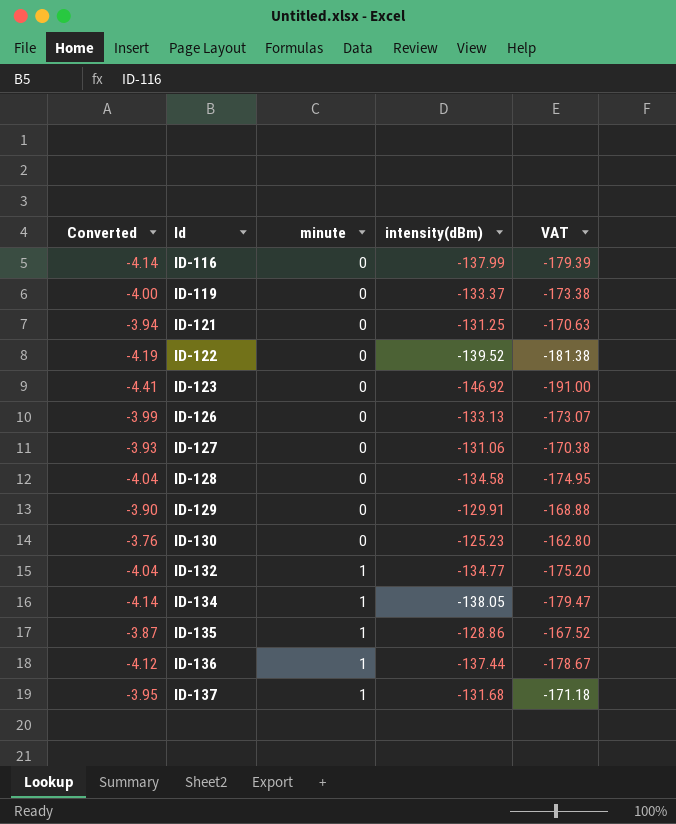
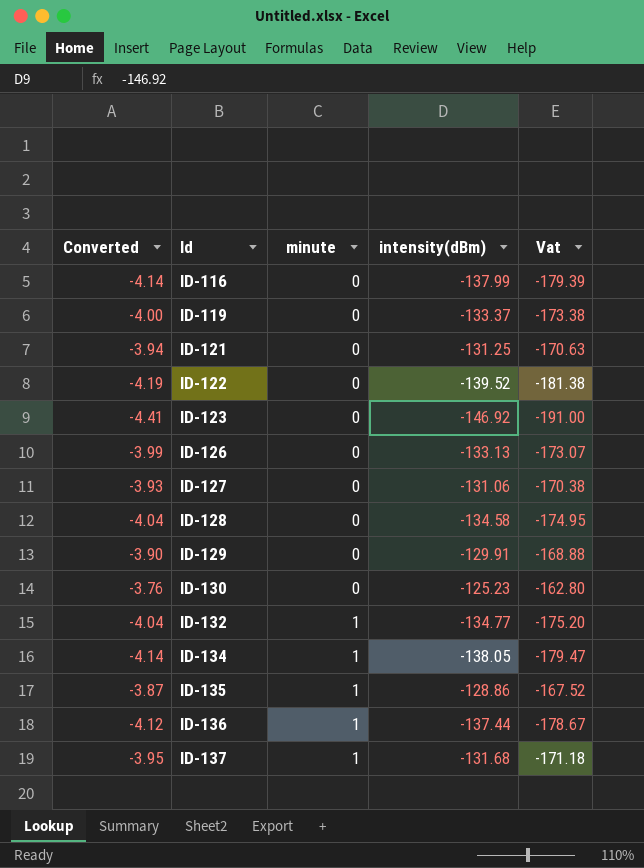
column name: VAT -> Vat

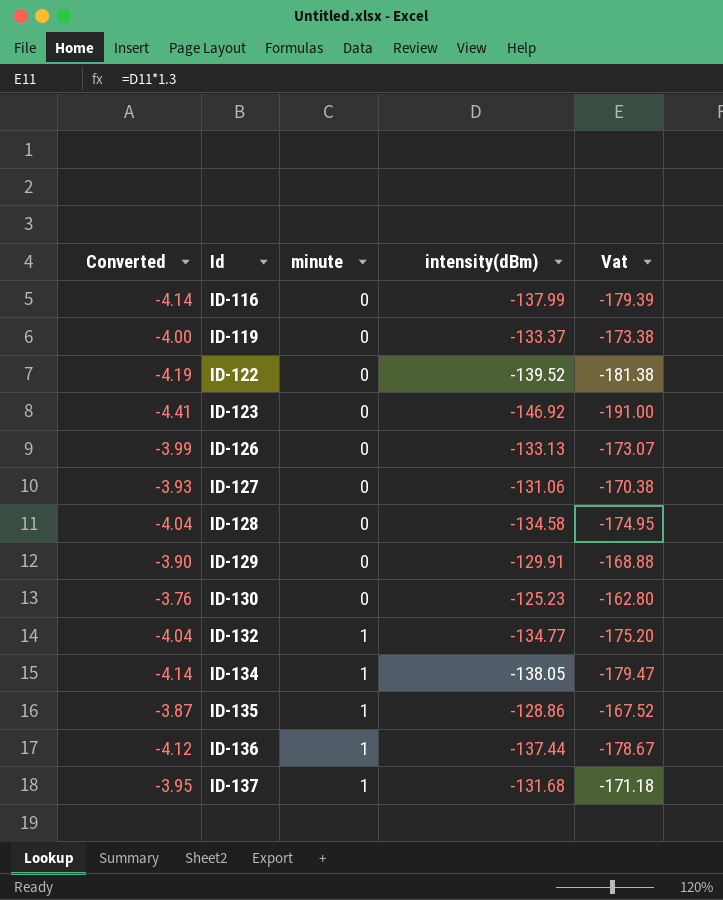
row ID-121: -3.94 | 0 | -131.25 | -170.63 -> none

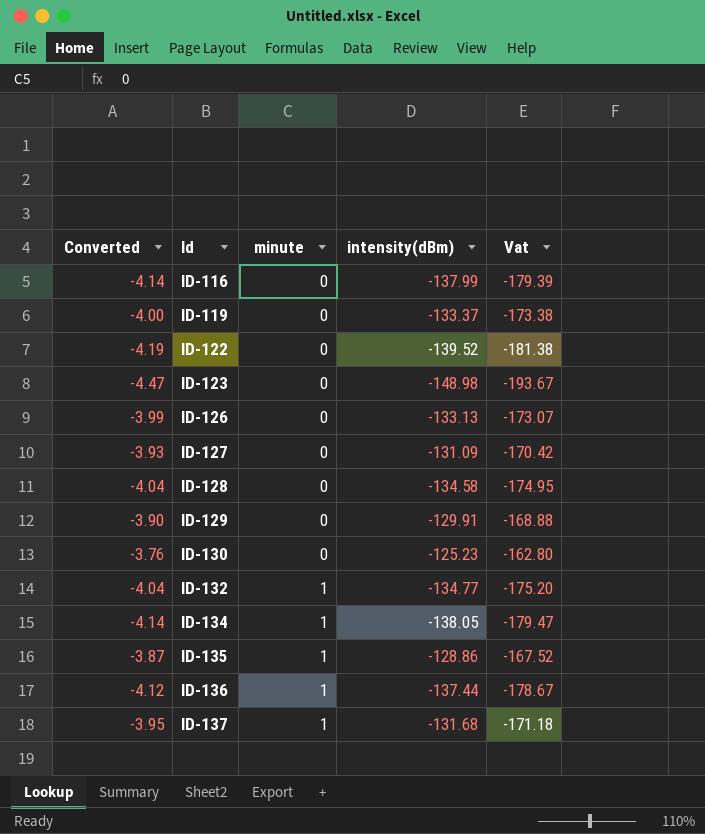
ID-123 | Converted: -4.41 -> -4.47
ID-123 | intensity(dBm): -146.92 -> -148.98
ID-123 | Vat: -191.00 -> -193.67
ID-127 | intensity(dBm): -131.06 -> -131.09
ID-127 | Vat: -170.38 -> -170.42

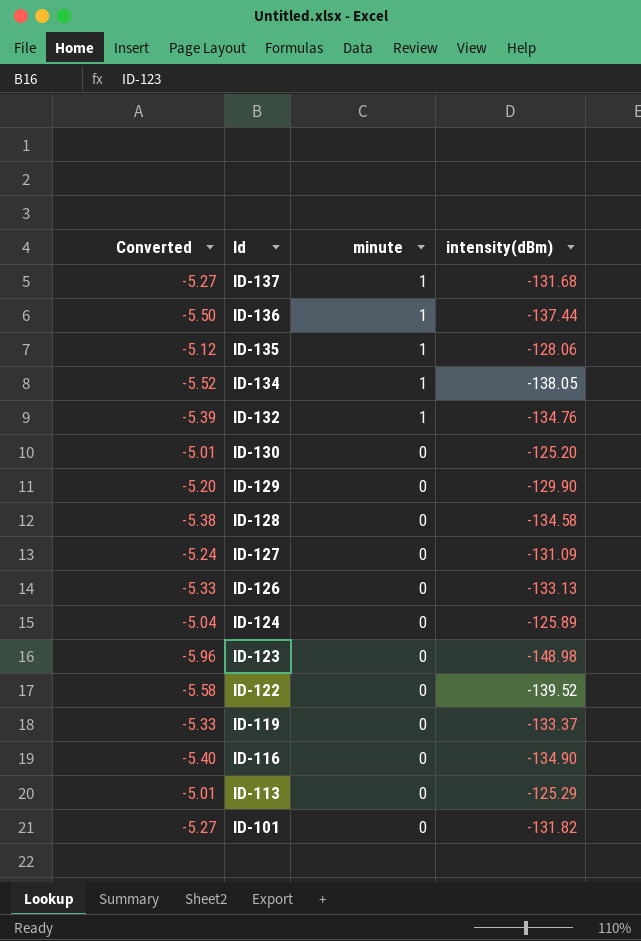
row order: Id ascending -> Id descending
column Vat | formula: [intensity(dBm)] * 1.3 -> none
column Converted | formula: [intensity(dBm)] * 0.03 -> [intensity(dBm)] * 0.04
ID-135 | intensity(dBm): -128.86 -> -128.06
ID-132 | intensity(dBm): -134.77 -> -134.76
ID-130 | intensity(dBm): -125.23 -> -125.20
ID-129 | intensity(dBm): -129.91 -> -129.90
row ID-124: none -> -5.04 | 0 | -125.89
ID-116 | intensity(dBm): -137.99 -> -134.90
row ID-113: none -> -5.01 | 0 | -125.29
row ID-101: none -> -5.27 | 0 | -131.82

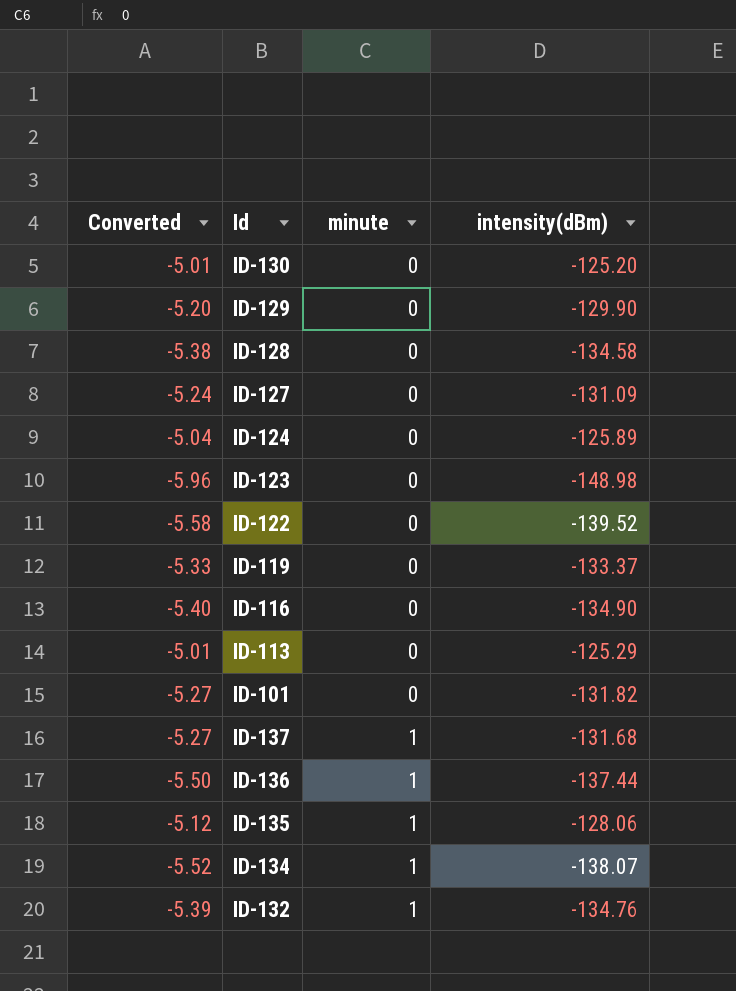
row order: Id descending -> minute ascending
row ID-126: -5.33 | 0 | -133.13 -> none
ID-134 | intensity(dBm): -138.05 -> -138.07

